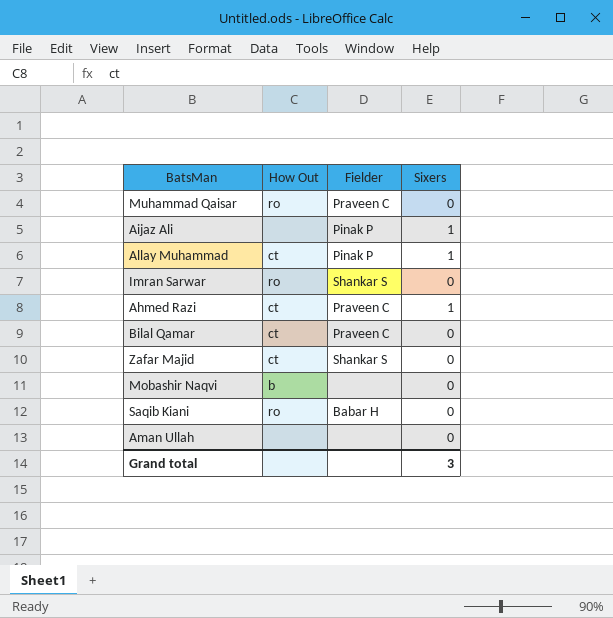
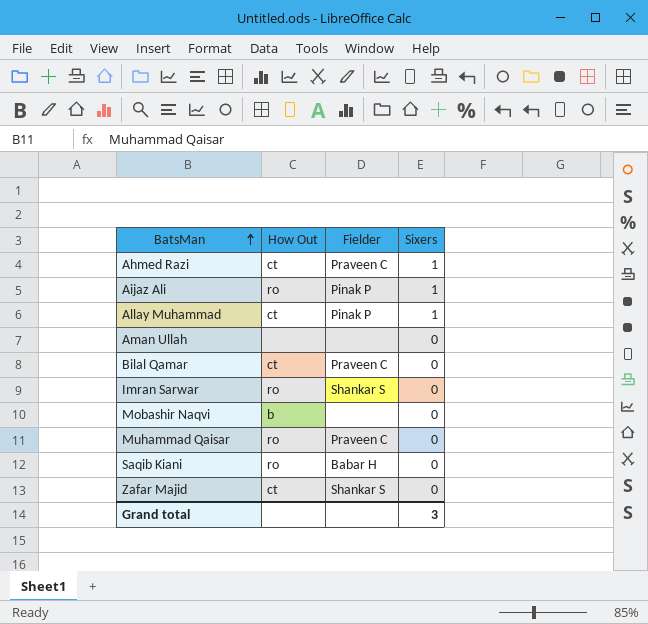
row order: none -> BatsMan ascending
Aijaz Ali | How Out: none -> ro

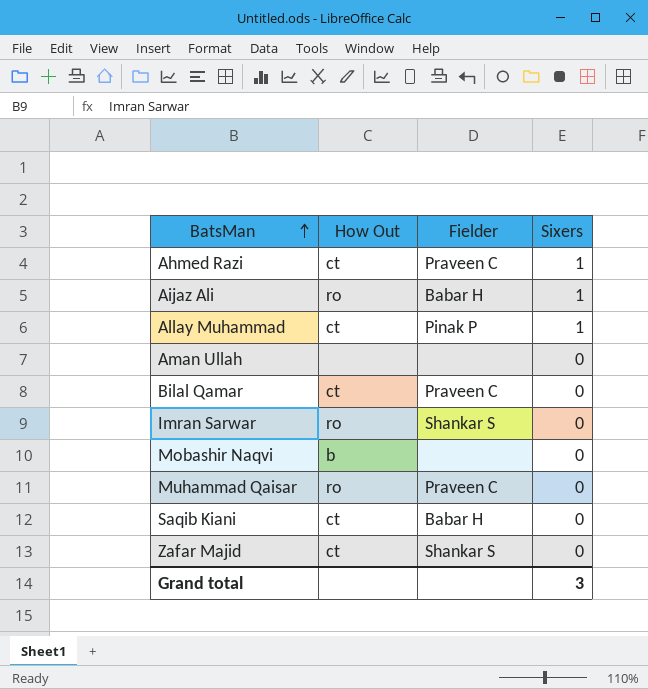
Aijaz Ali | Fielder: Pinak P -> Babar H
Saqib Kiani | How Out: ro -> ct

